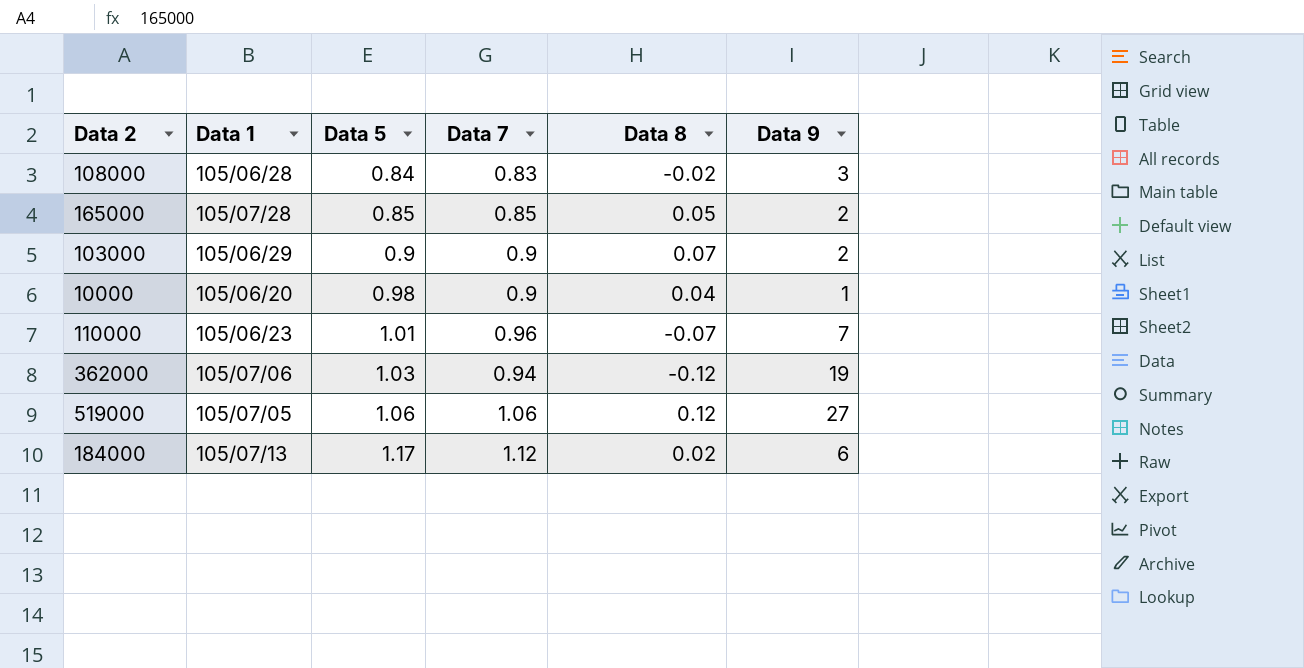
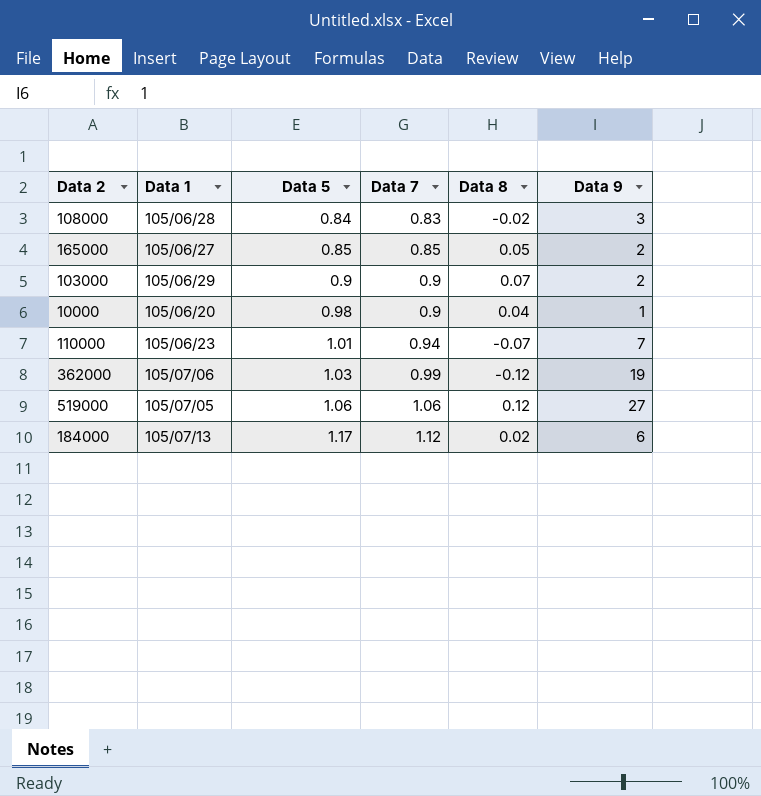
165000 | Data 1: 105/07/28 -> 105/06/27
110000 | Data 7: 0.96 -> 0.94
362000 | Data 7: 0.94 -> 0.99

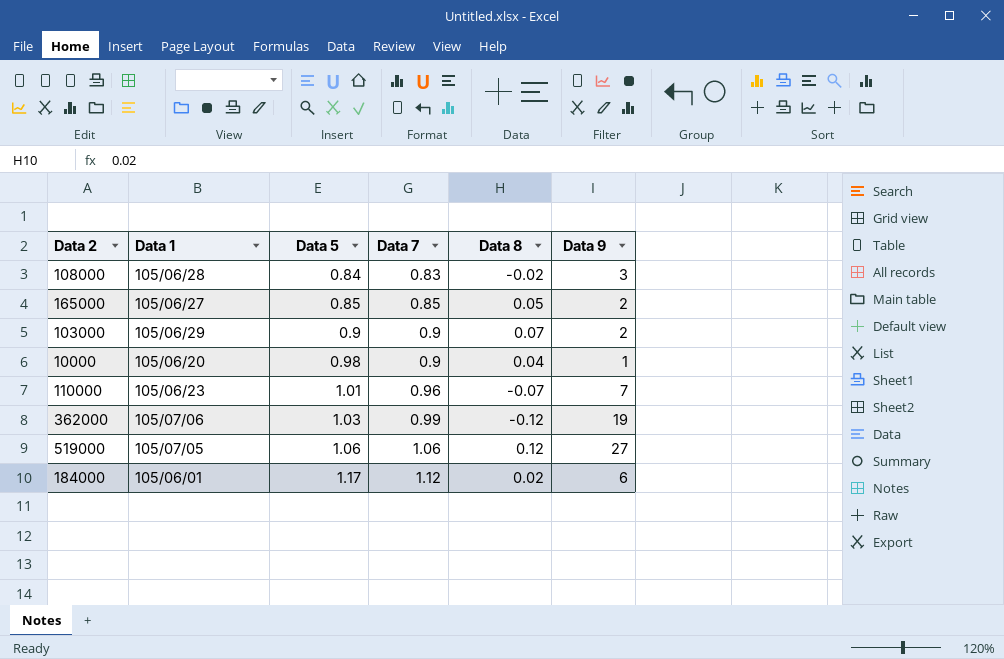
110000 | Data 7: 0.94 -> 0.96
184000 | Data 1: 105/07/13 -> 105/06/01

